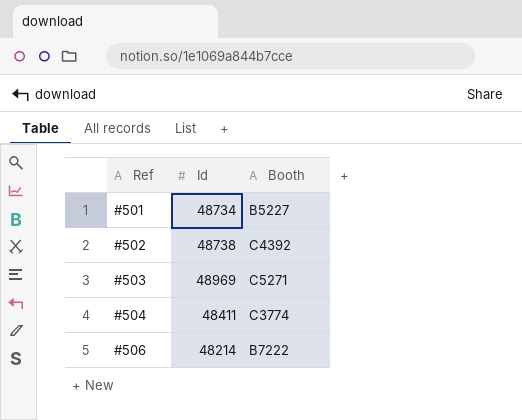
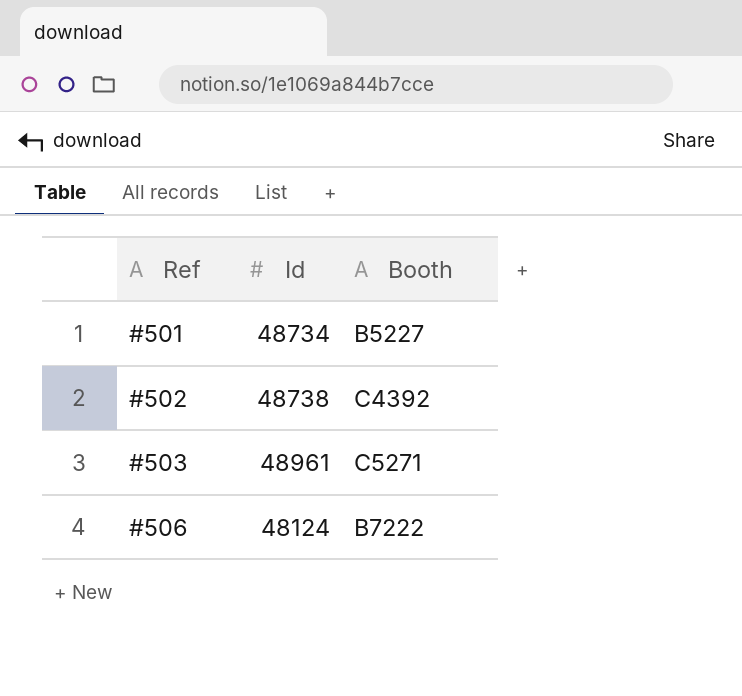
row #504: 48411 | C3774 -> none
#503 | Id: 48969 -> 48961
#506 | Id: 48214 -> 48124

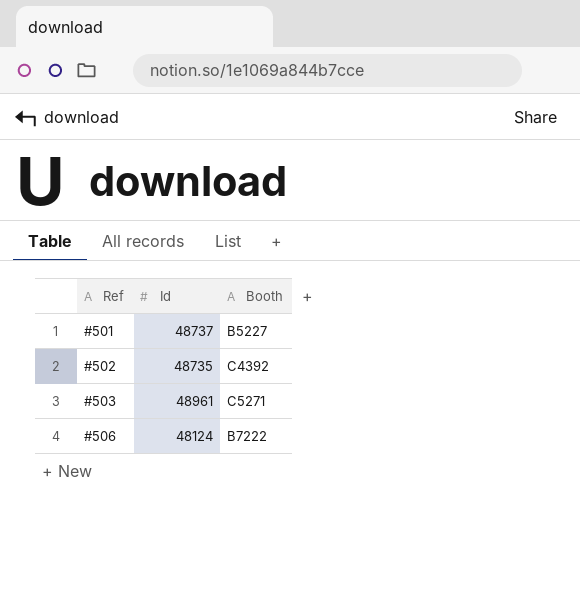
#501 | Id: 48734 -> 48737
#502 | Id: 48738 -> 48735

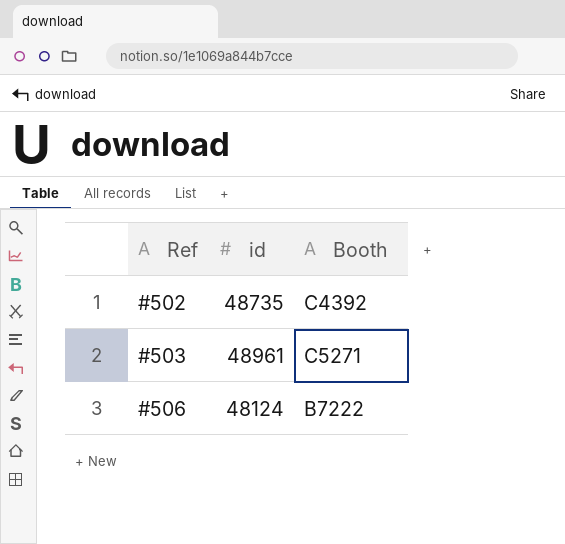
column name: Id -> id
row #501: 48737 | B5227 -> none

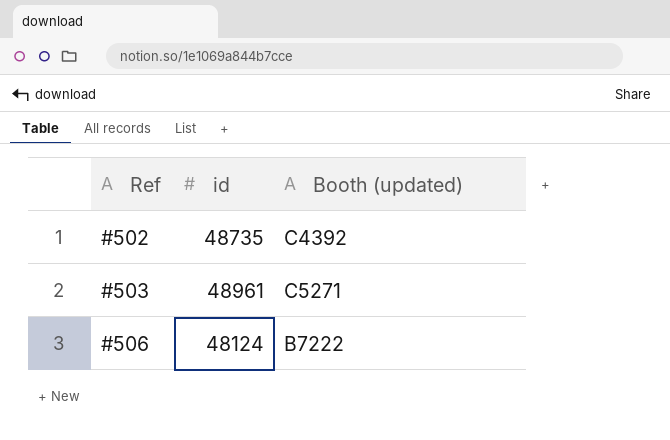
column name: Booth -> Booth (updated)

